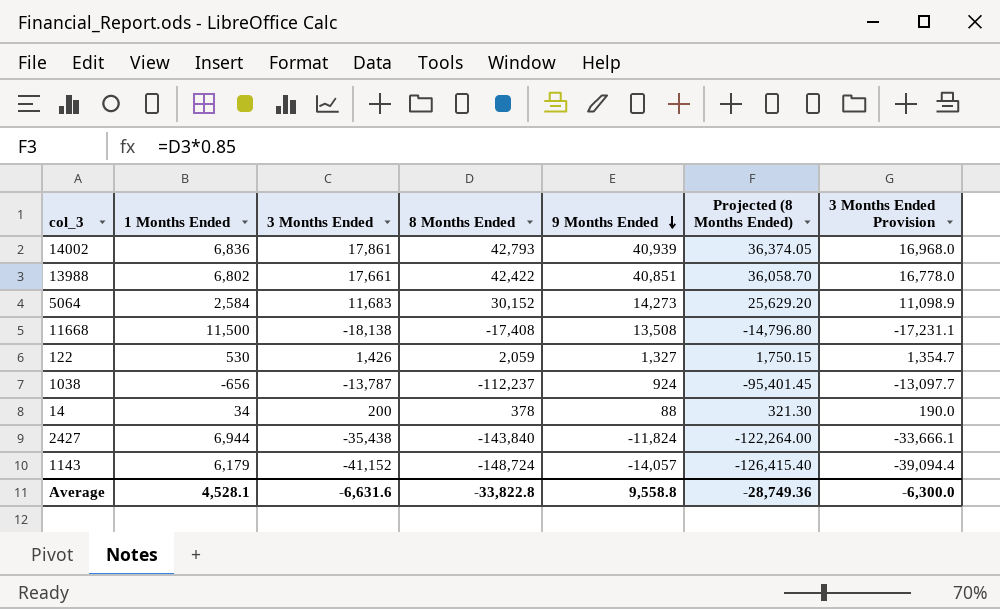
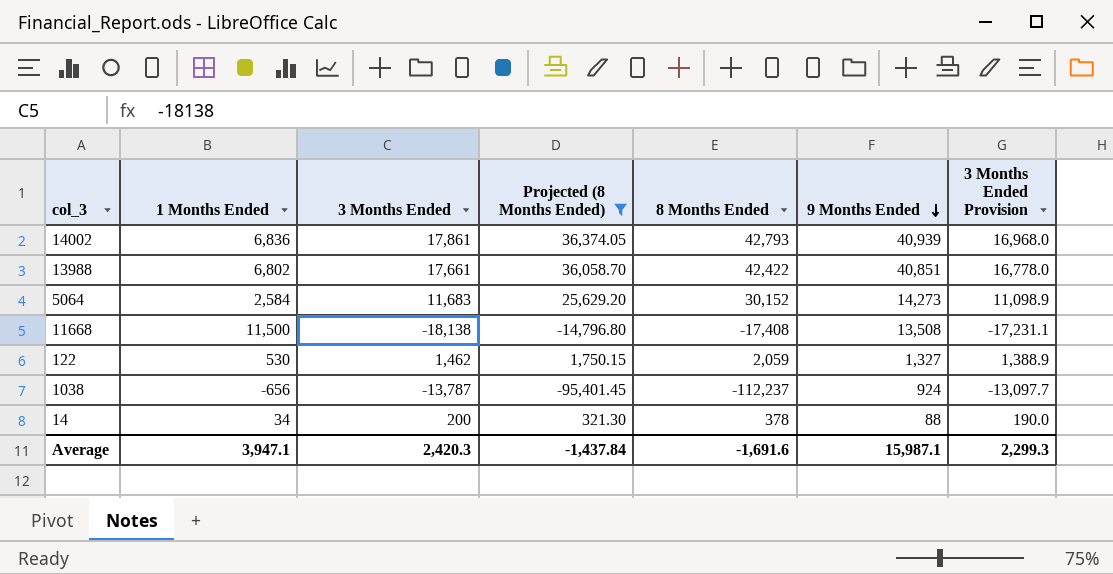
filter: none -> Projected (8 Months Ended) >= -95,401.45
column Projected (8 Months Ended) | position: 6 -> 4
122 | 3 Months Ended: 1,426 -> 1,462
122 | 3 Months Ended Provision: 1,354.7 -> 1,388.9
Average | 1 Months Ended: 4,528.1 -> 3,947.1
Average | 3 Months Ended: -6,631.6 -> 2,420.3
Average | Projected (8 Months Ended): -28,749.36 -> -1,437.84
Average | 8 Months Ended: -33,822.8 -> -1,691.6
Average | 9 Months Ended: 9,558.8 -> 15,987.1
Average | 3 Months Ended Provision: -6,300.0 -> 2,299.3

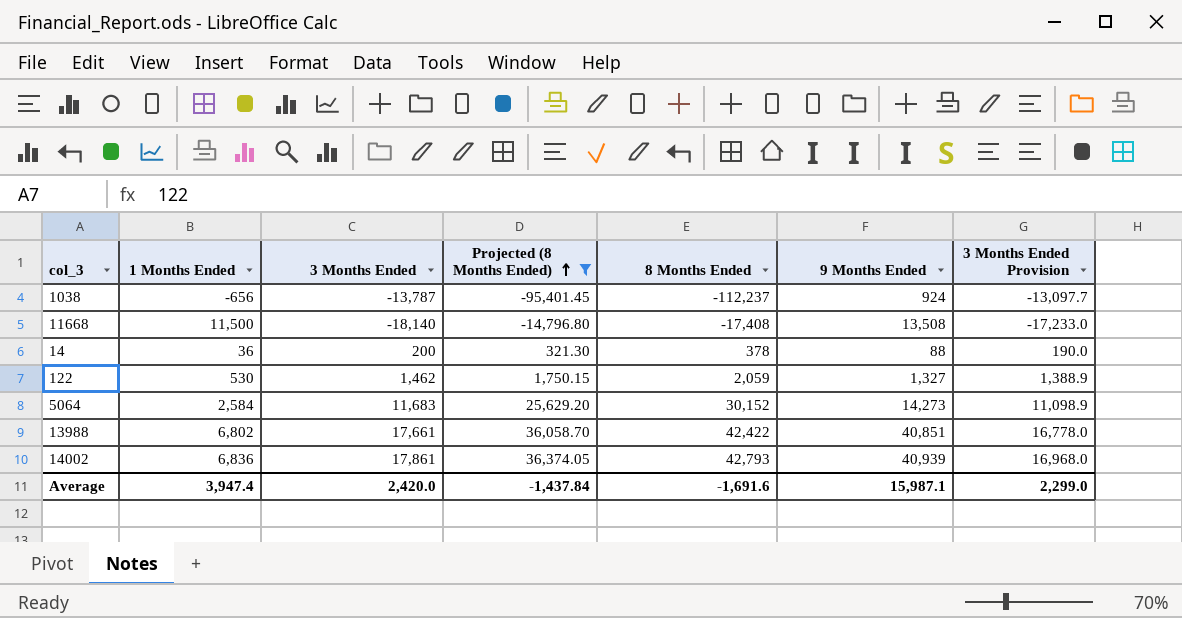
row order: 9 Months Ended descending -> Projected (8 Months Ended) ascending
11668 | 3 Months Ended: -18,138 -> -18,140
11668 | 3 Months Ended Provision: -17,231.1 -> -17,233.0
14 | 1 Months Ended: 34 -> 36
Average | 1 Months Ended: 3,947.1 -> 3,947.4
Average | 3 Months Ended: 2,420.3 -> 2,420.0
Average | 3 Months Ended Provision: 2,299.3 -> 2,299.0

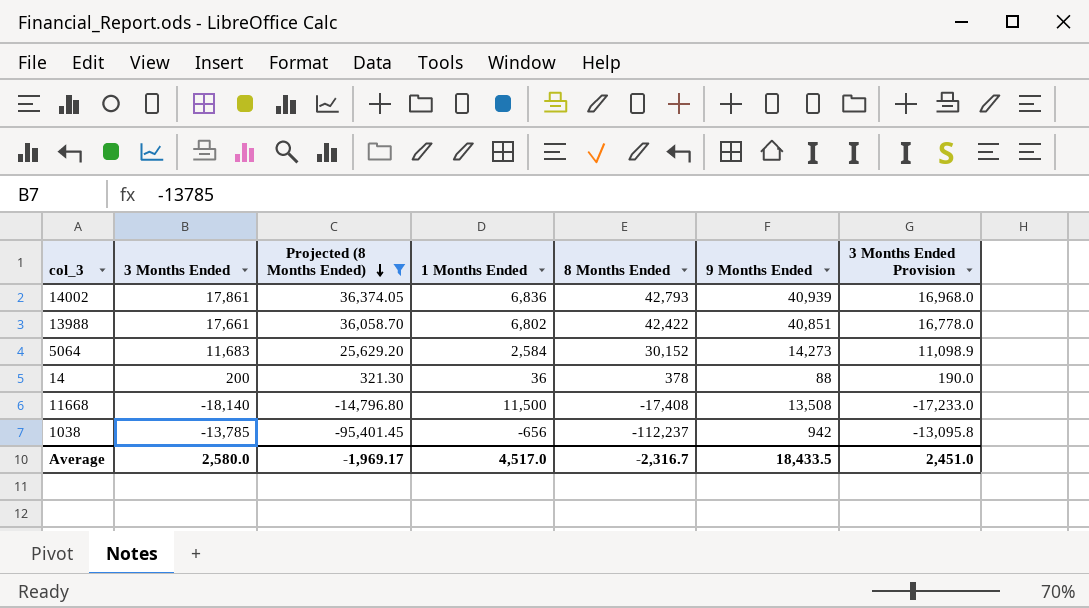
row order: Projected (8 Months Ended) ascending -> Projected (8 Months Ended) descending
column 1 Months Ended | position: 2 -> 4
row 122: 530 | 1,462 | 1,750.15 | 2,059 | 1,327 | 1,388.9 -> none
1038 | 3 Months Ended: -13,787 -> -13,785
1038 | 9 Months Ended: 924 -> 942
1038 | 3 Months Ended Provision: -13,097.7 -> -13,095.8
Average | 3 Months Ended: 2,420.0 -> 2,580.0
Average | Projected (8 Months Ended): -1,437.84 -> -1,969.17
Average | 1 Months Ended: 3,947.4 -> 4,517.0
Average | 8 Months Ended: -1,691.6 -> -2,316.7
Average | 9 Months Ended: 15,987.1 -> 18,433.5
Average | 3 Months Ended Provision: 2,299.0 -> 2,451.0

